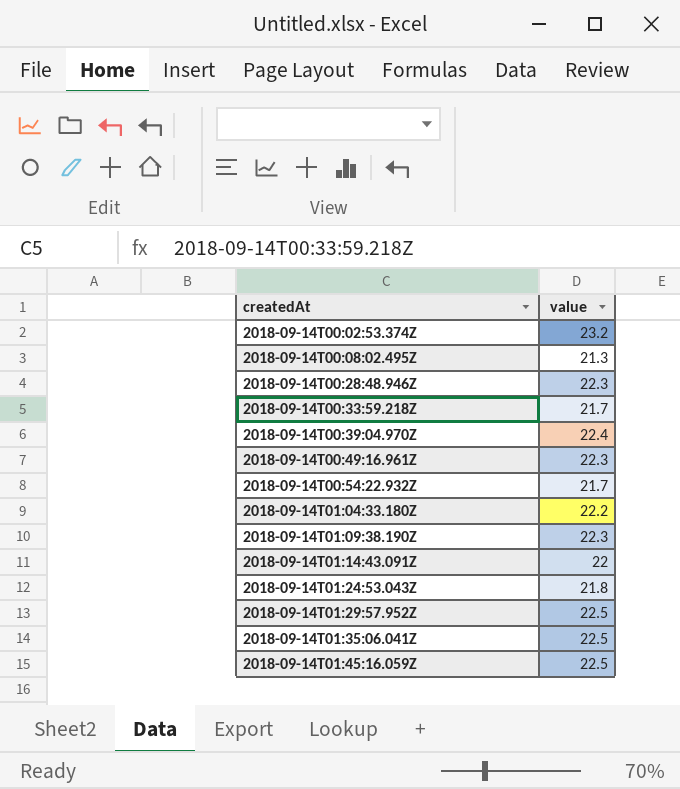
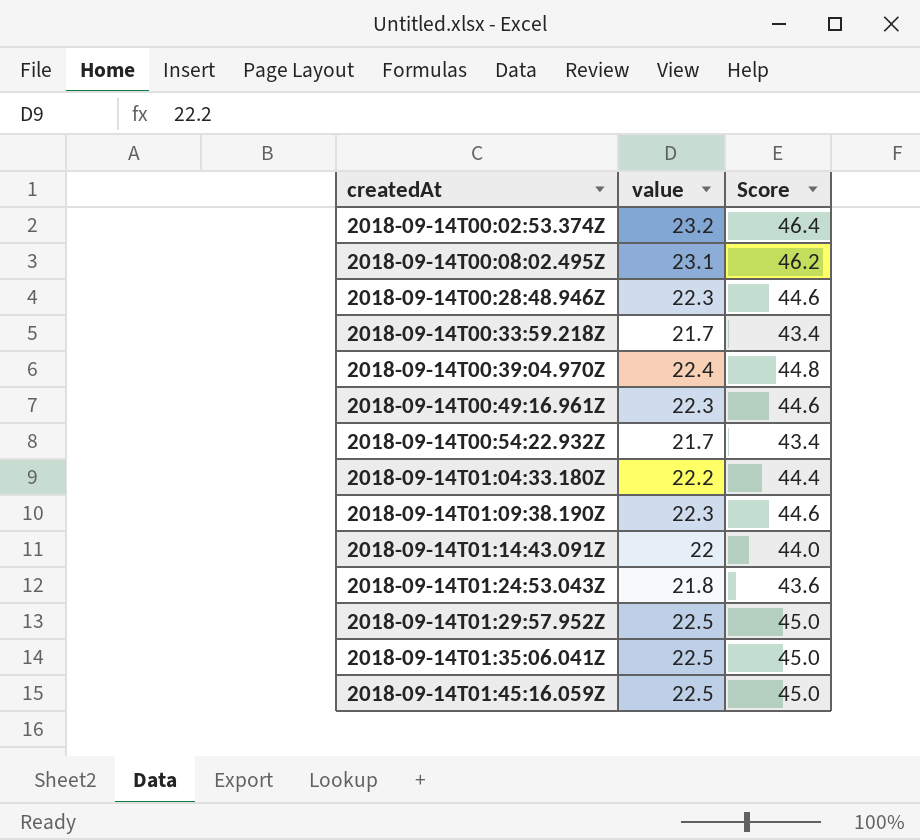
column Score | formula: none -> [value] * 2
2018-09-14T00:08:02.495Z | value: 21.3 -> 23.1

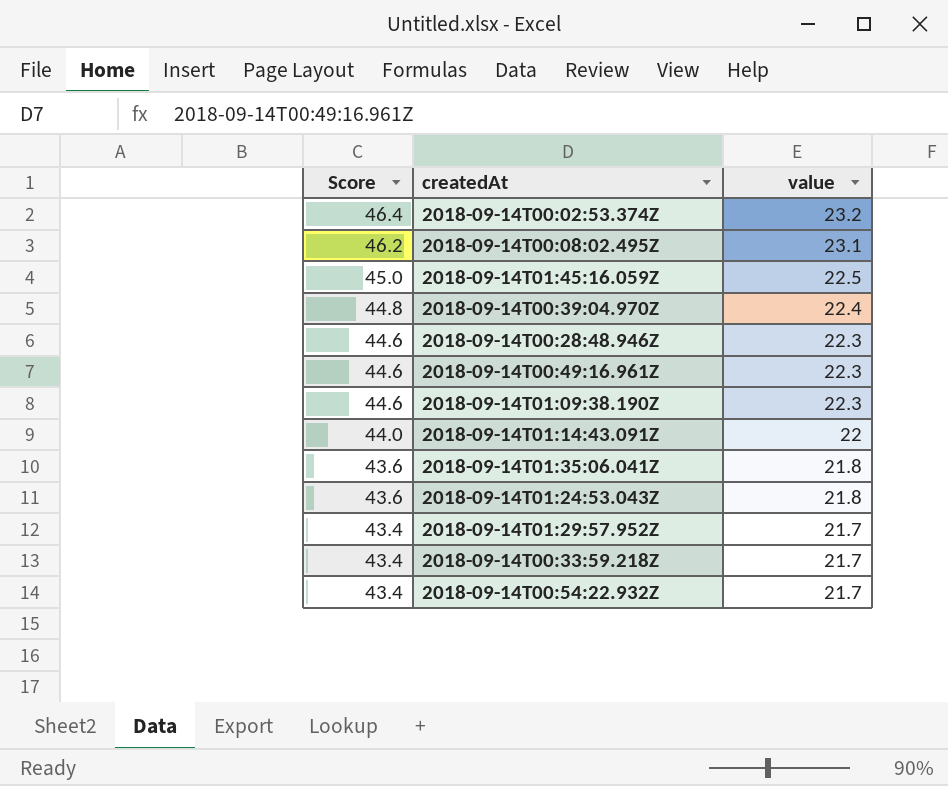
row order: createdAt ascending -> Score descending
column Score | position: 3 -> 1
row 2018-09-14T01:04:33.180Z: 22.2 | 44.4 -> none
2018-09-14T01:35:06.041Z | Score: 45.0 -> 43.6
2018-09-14T01:35:06.041Z | value: 22.5 -> 21.8
2018-09-14T01:29:57.952Z | Score: 45.0 -> 43.4
2018-09-14T01:29:57.952Z | value: 22.5 -> 21.7

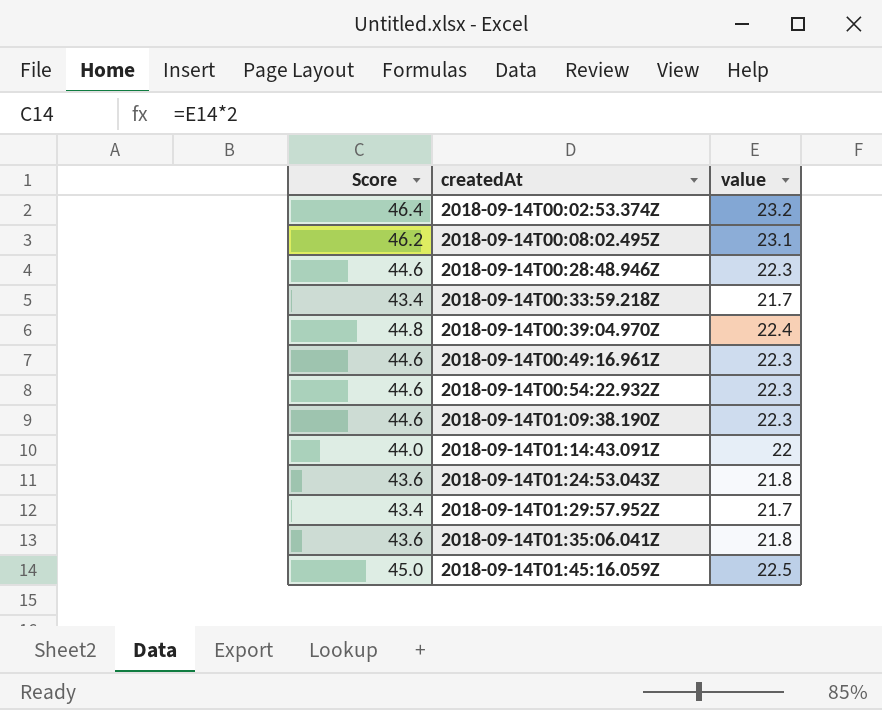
row order: Score descending -> createdAt ascending
2018-09-14T00:54:22.932Z | Score: 43.4 -> 44.6
2018-09-14T00:54:22.932Z | value: 21.7 -> 22.3

